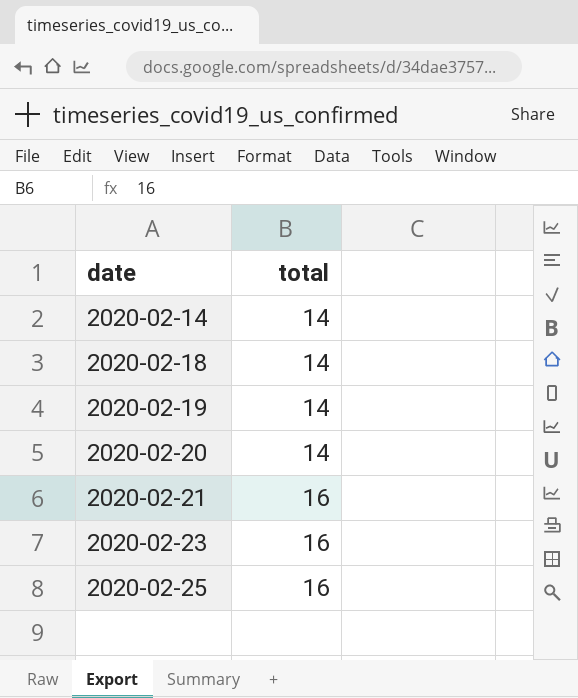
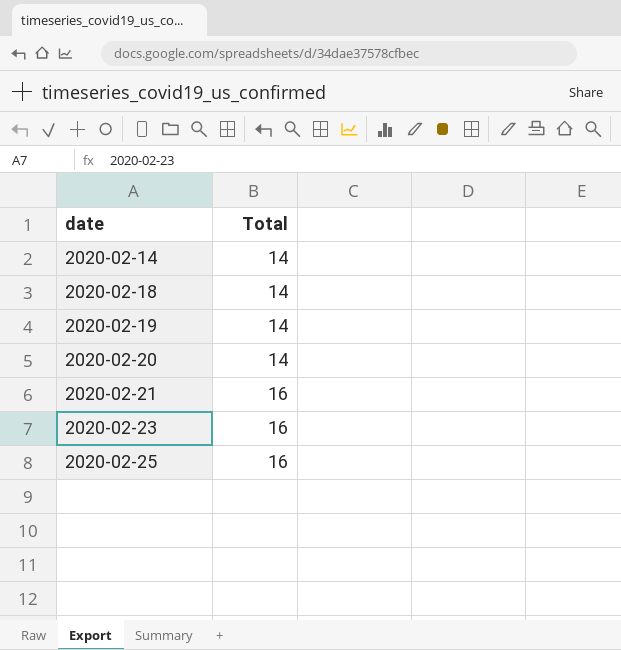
column name: total -> Total

